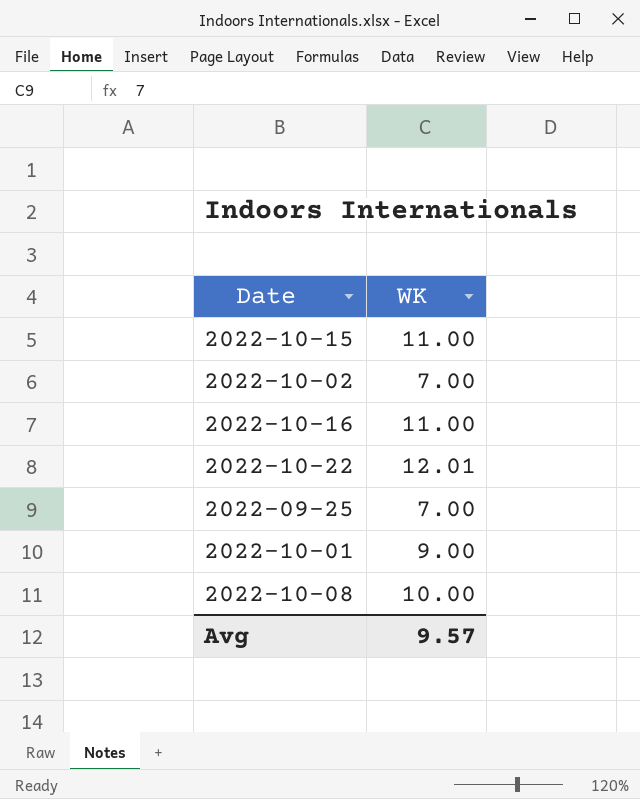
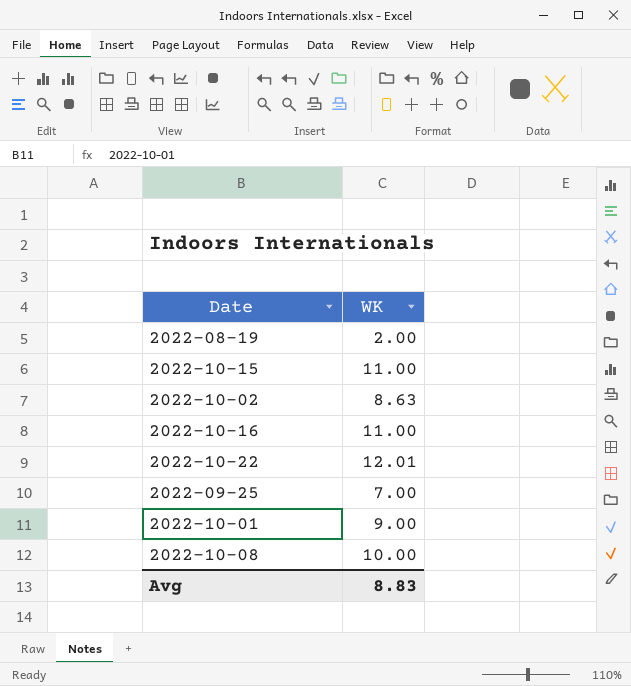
row 2022-08-19: none -> 2.00
2022-10-02 | WK: 7.00 -> 8.63
Avg | WK: 9.57 -> 8.83

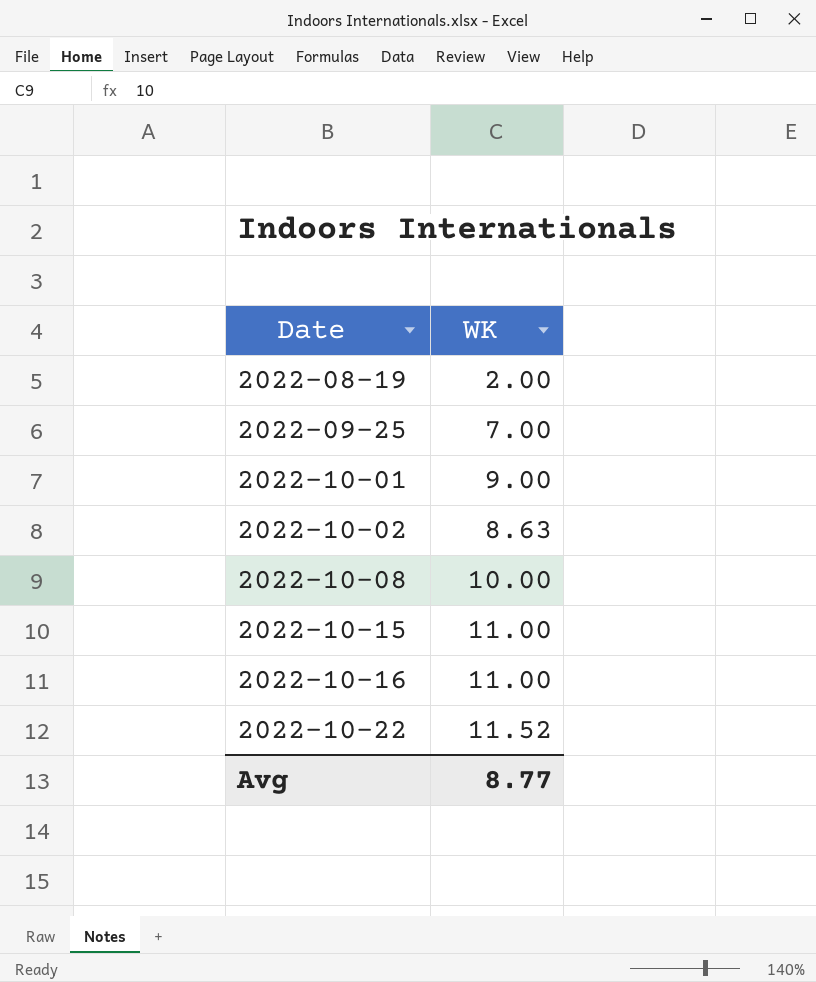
row order: none -> Date ascending
2022-10-22 | WK: 12.01 -> 11.52
Avg | WK: 8.83 -> 8.77

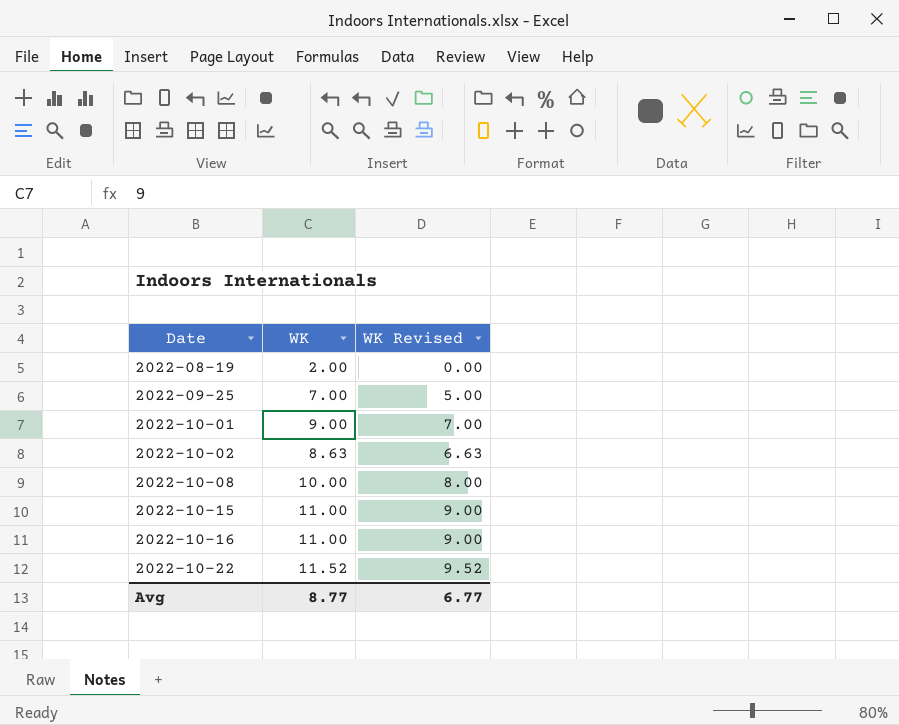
column WK Revised | formula: none -> [WK] - 2

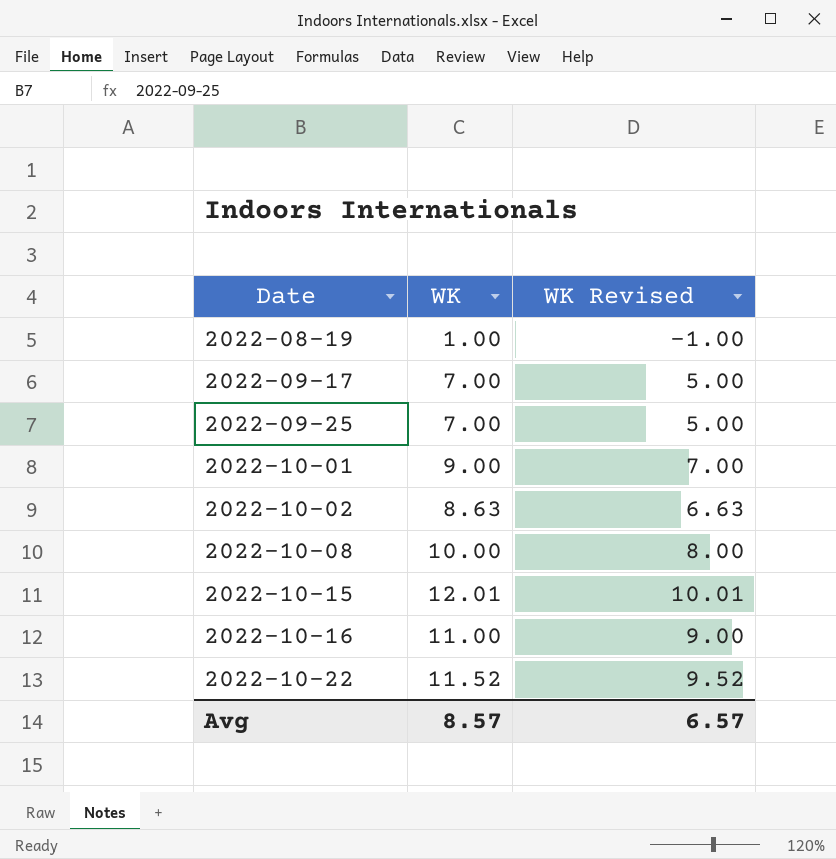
2022-08-19 | WK: 2.00 -> 1.00
2022-08-19 | WK Revised: 0.00 -> -1.00
row 2022-09-17: none -> 7.00 | 5.00
2022-10-15 | WK: 11.00 -> 12.01
2022-10-15 | WK Revised: 9.00 -> 10.01
Avg | WK: 8.77 -> 8.57
Avg | WK Revised: 6.77 -> 6.57

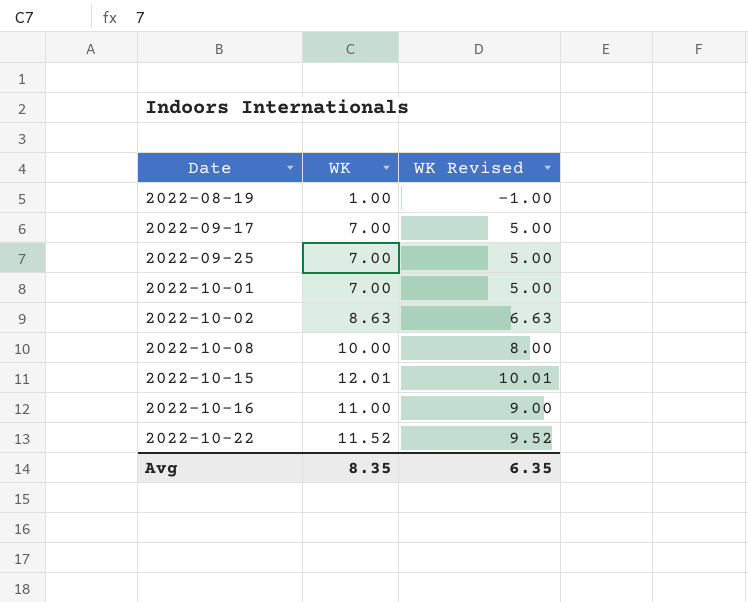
2022-10-01 | WK: 9.00 -> 7.00
2022-10-01 | WK Revised: 7.00 -> 5.00
Avg | WK: 8.57 -> 8.35
Avg | WK Revised: 6.57 -> 6.35

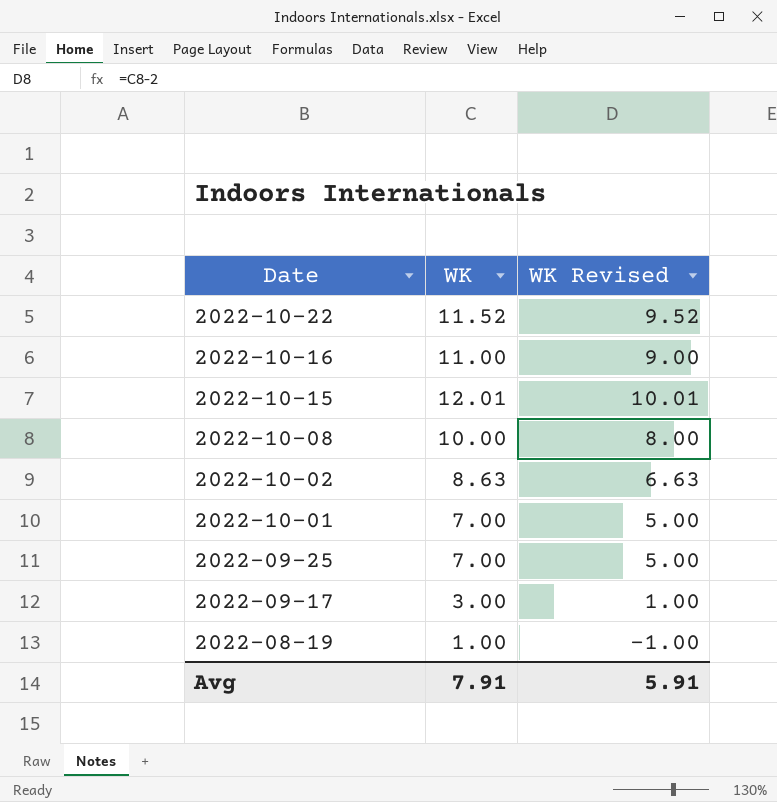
row order: Date ascending -> Date descending
2022-09-17 | WK: 7.00 -> 3.00
2022-09-17 | WK Revised: 5.00 -> 1.00
Avg | WK: 8.35 -> 7.91
Avg | WK Revised: 6.35 -> 5.91

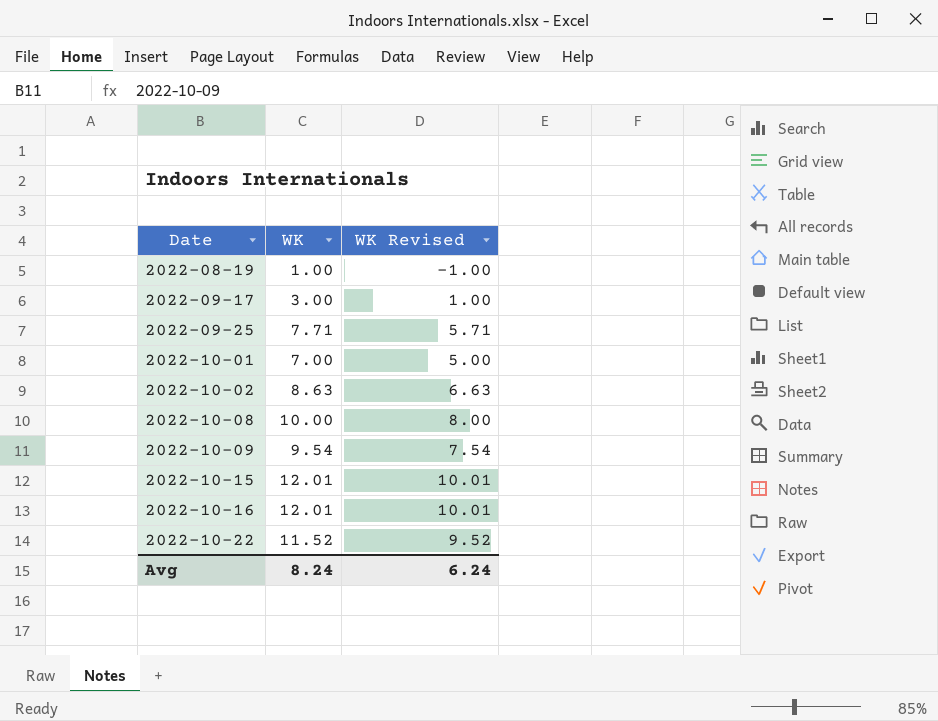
row order: Date descending -> Date ascending
2022-09-25 | WK: 7.00 -> 7.71
2022-09-25 | WK Revised: 5.00 -> 5.71
row 2022-10-09: none -> 9.54 | 7.54
2022-10-16 | WK: 11.00 -> 12.01
2022-10-16 | WK Revised: 9.00 -> 10.01
Avg | WK: 7.91 -> 8.24
Avg | WK Revised: 5.91 -> 6.24

